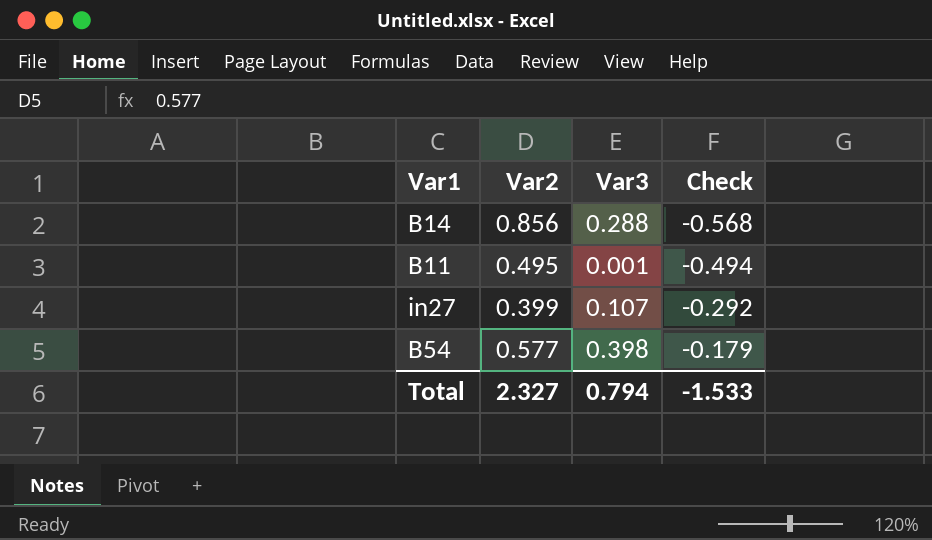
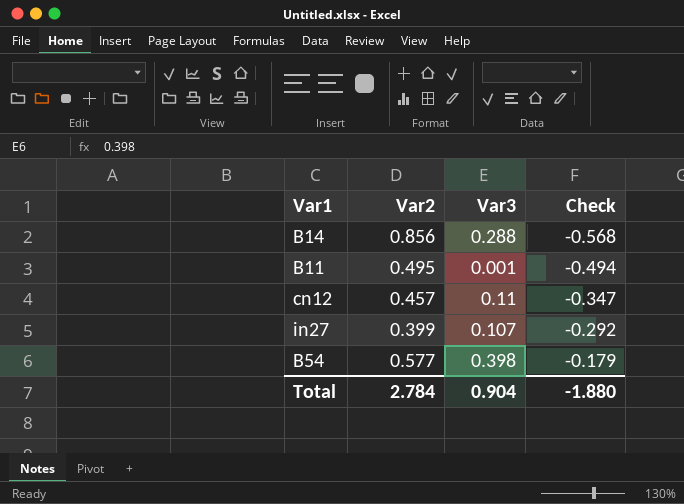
row cn12: none -> 0.457 | 0.11 | -0.347
Total | Var2: 2.327 -> 2.784
Total | Var3: 0.794 -> 0.904
Total | Check: -1.533 -> -1.880

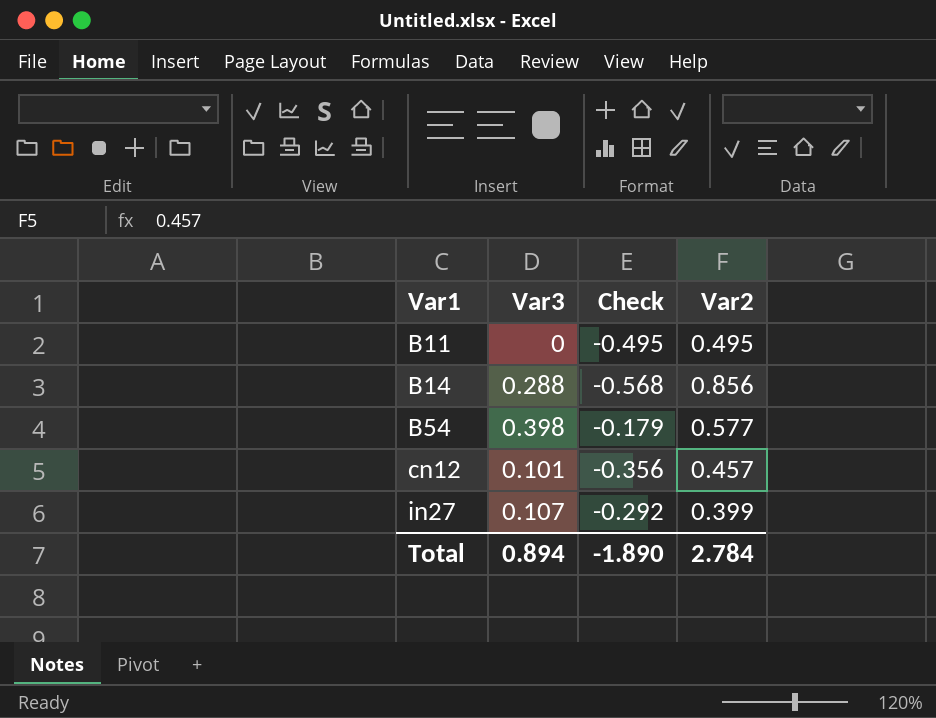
row order: Check ascending -> Var1 ascending
column Var2 | position: 2 -> 4
B11 | Var3: 0.001 -> 0
B11 | Check: -0.494 -> -0.495
cn12 | Var3: 0.11 -> 0.101
cn12 | Check: -0.347 -> -0.356
Total | Var3: 0.904 -> 0.894
Total | Check: -1.880 -> -1.890

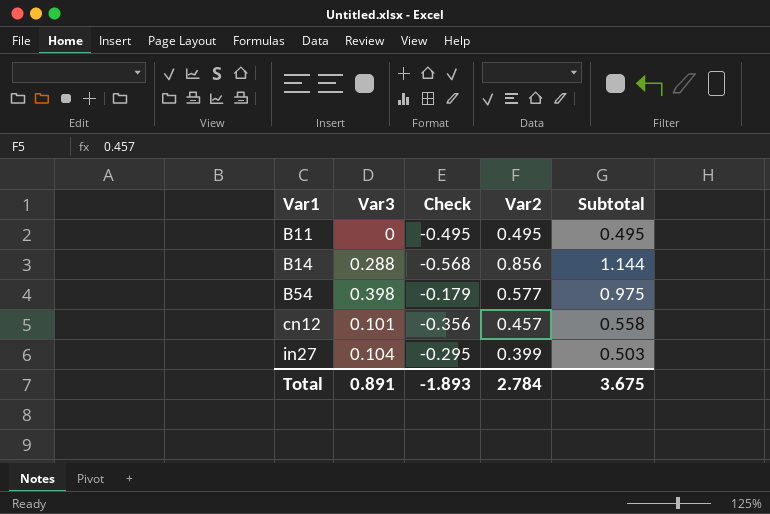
column Subtotal | formula: none -> [Var3] + [Var2]
in27 | Var3: 0.107 -> 0.104
in27 | Check: -0.292 -> -0.295
Total | Var3: 0.894 -> 0.891
Total | Check: -1.890 -> -1.893

